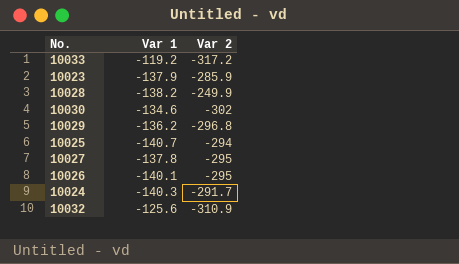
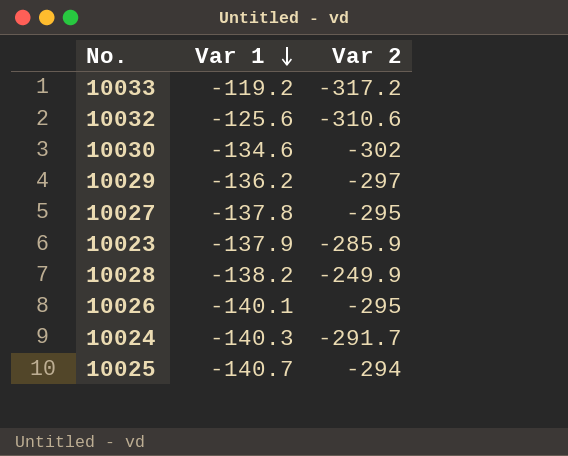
row order: none -> Var 1 descending
10032 | Var 2: -310.9 -> -310.6
10029 | Var 2: -296.8 -> -297

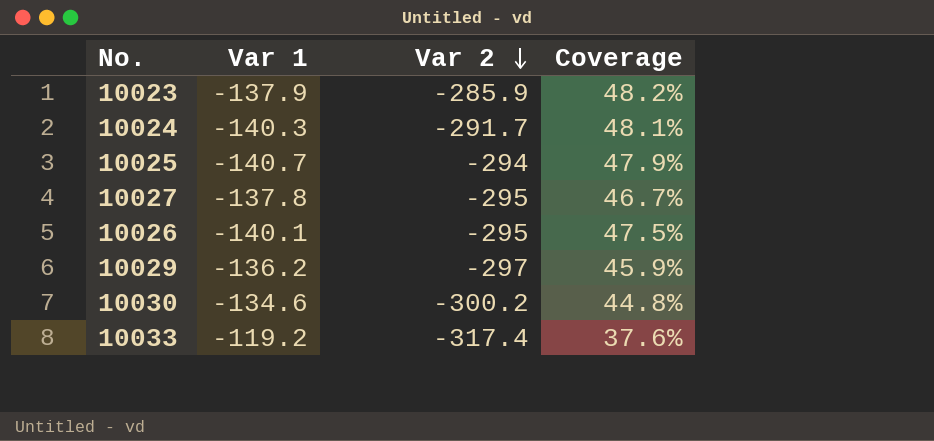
row order: Var 1 descending -> Var 2 descending
column Coverage | formula: none -> [Var 1] / [Var 2]
row 10032: -125.6 | -310.6 -> none
row 10028: -138.2 | -249.9 -> none
10030 | Var 2: -302 -> -300.2
10033 | Var 2: -317.2 -> -317.4

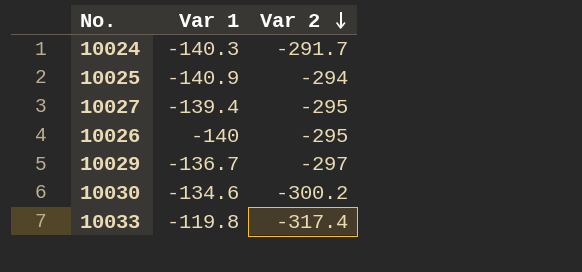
column Coverage | formula: [Var 1] / [Var 2] -> none
row 10023: -137.9 | -285.9 | 48.2% -> none
10025 | Var 1: -140.7 -> -140.9
10027 | Var 1: -137.8 -> -139.4
10026 | Var 1: -140.1 -> -140
10029 | Var 1: -136.2 -> -136.7
10033 | Var 1: -119.2 -> -119.8

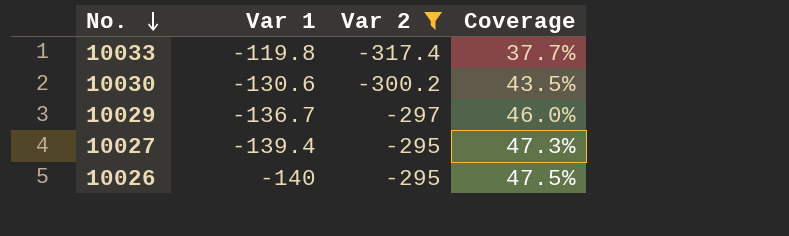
filter: none -> Var 2 <= -295
row order: Var 2 descending -> No. descending
column Coverage | formula: none -> [Var 1] / [Var 2]
10030 | Var 1: -134.6 -> -130.6

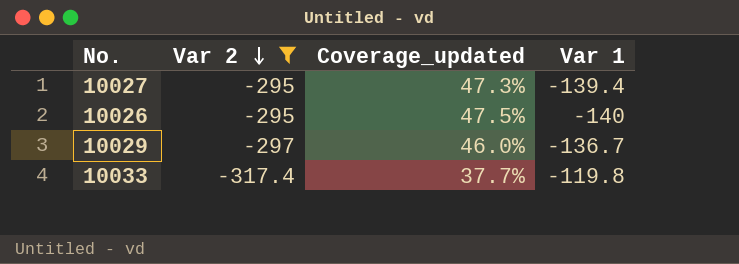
row order: No. descending -> Var 2 descending
column name: Coverage -> Coverage_updated
column Var 1 | position: 2 -> 4
row 10030: -130.6 | -300.2 | 43.5% -> none

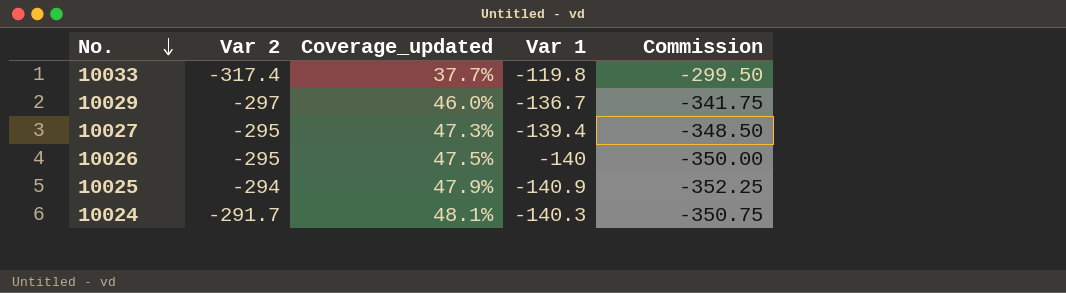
filter: Var 2 <= -295 -> none
row order: Var 2 descending -> No. descending
column Commission | formula: none -> [Var 1] * 2.5

